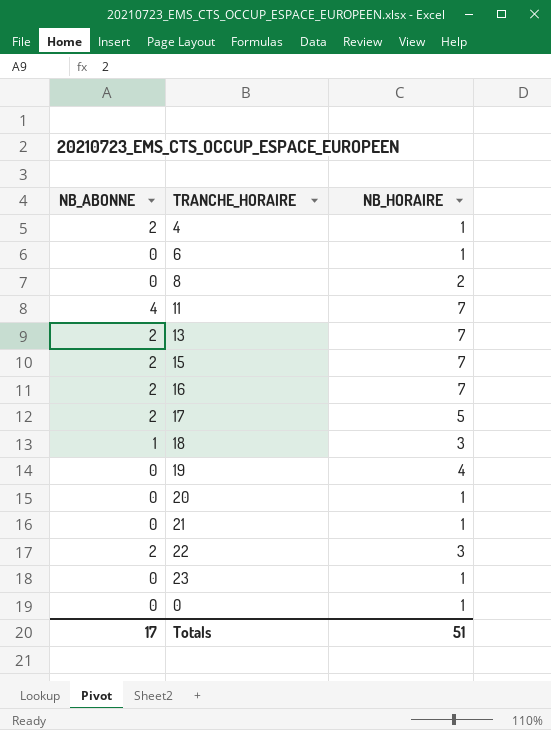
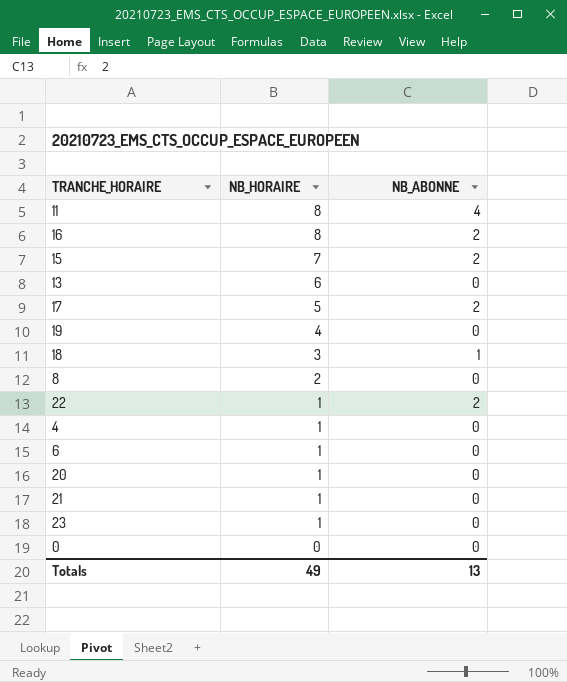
row order: none -> NB_HORAIRE descending
column NB_ABONNE | position: 1 -> 3
11 | NB_HORAIRE: 7 -> 8
16 | NB_HORAIRE: 7 -> 8
13 | NB_HORAIRE: 7 -> 6
13 | NB_ABONNE: 2 -> 0
22 | NB_HORAIRE: 3 -> 1
4 | NB_ABONNE: 2 -> 0
0 | NB_HORAIRE: 1 -> 0
Totals | NB_HORAIRE: 51 -> 49
Totals | NB_ABONNE: 17 -> 13

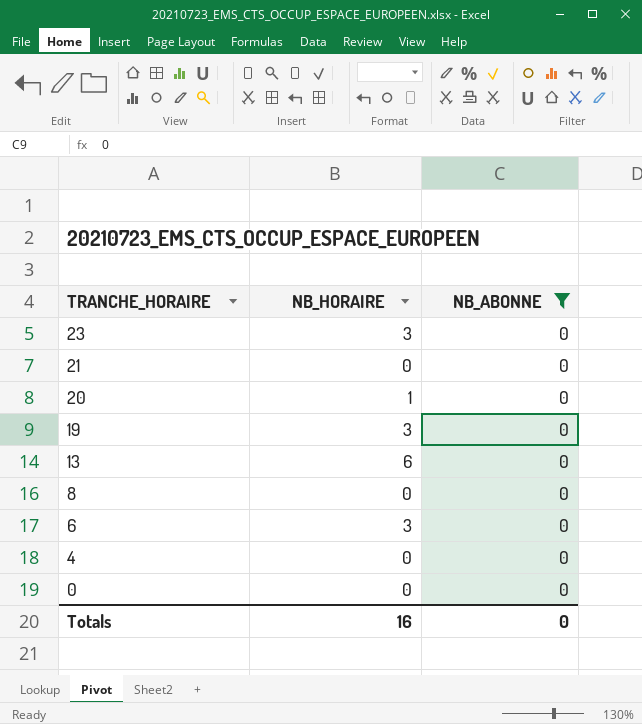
filter: none -> NB_ABONNE = 0
row order: NB_HORAIRE descending -> TRANCHE_HORAIRE descending
23 | NB_HORAIRE: 1 -> 3
21 | NB_HORAIRE: 1 -> 0
19 | NB_HORAIRE: 4 -> 3
8 | NB_HORAIRE: 2 -> 0
6 | NB_HORAIRE: 1 -> 3
4 | NB_HORAIRE: 1 -> 0
Totals | NB_HORAIRE: 49 -> 16
Totals | NB_ABONNE: 13 -> 0

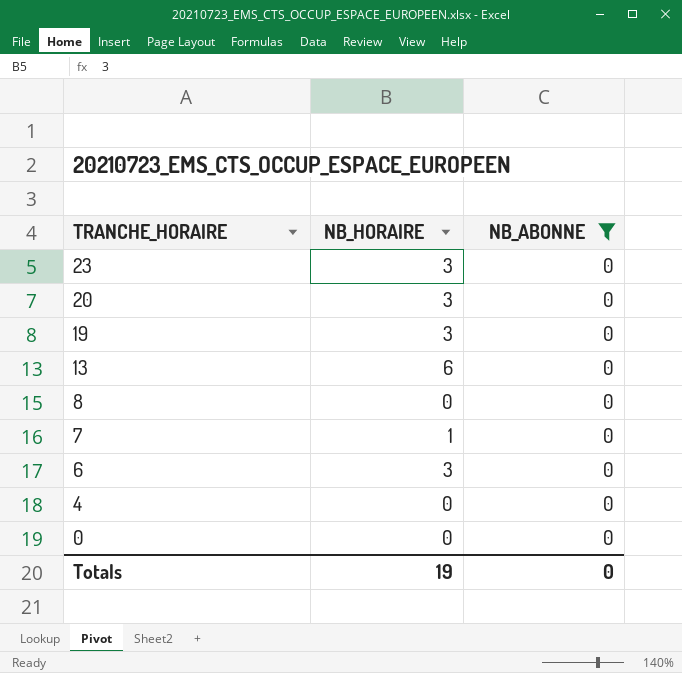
row 21: 0 | 0 -> none
20 | NB_HORAIRE: 1 -> 3
row 7: none -> 1 | 0
Totals | NB_HORAIRE: 16 -> 19

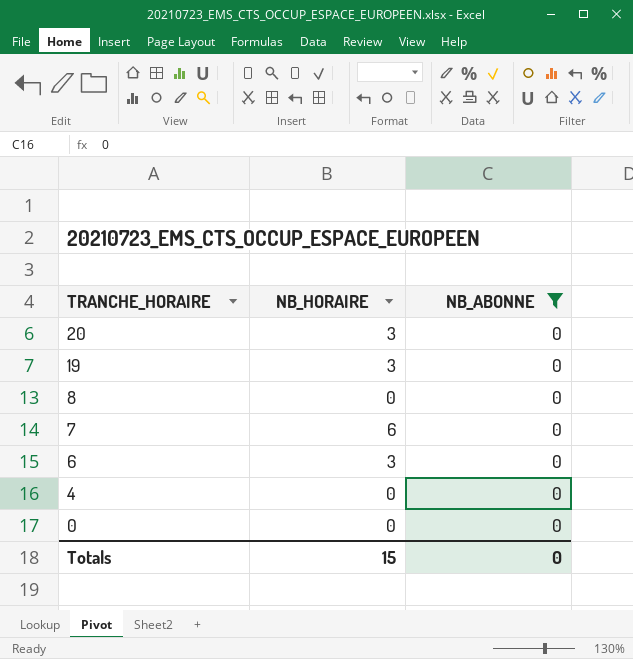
row 23: 3 | 0 -> none
row 13: 6 | 0 -> none
7 | NB_HORAIRE: 1 -> 6
Totals | NB_HORAIRE: 19 -> 15

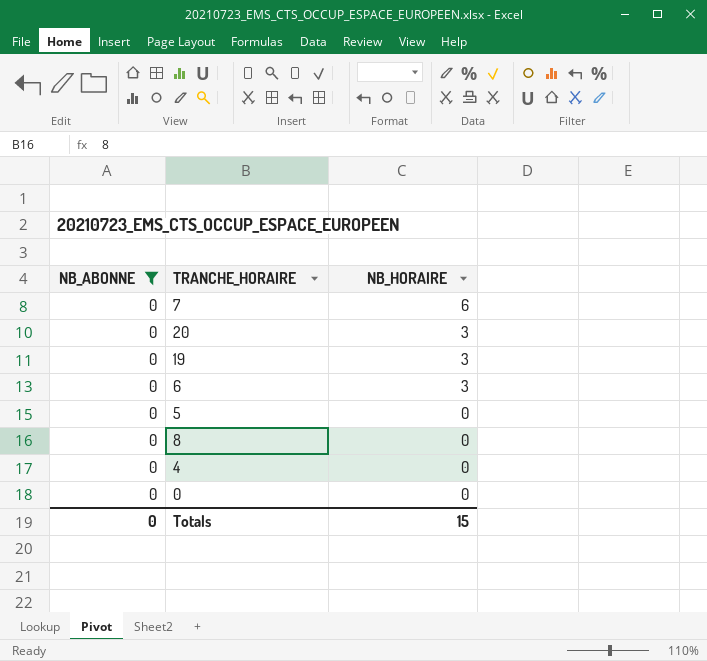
row order: TRANCHE_HORAIRE descending -> NB_HORAIRE descending
column NB_ABONNE | position: 3 -> 1
row 5: none -> 0 | 0

